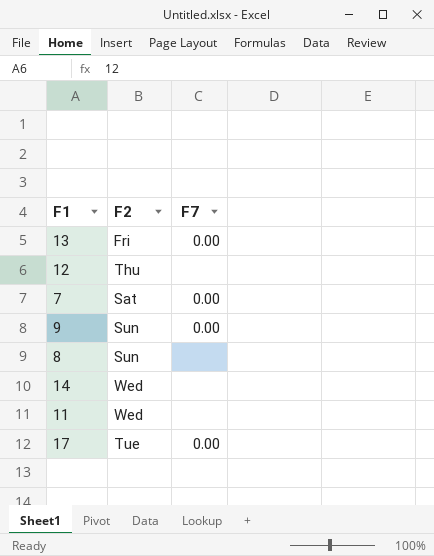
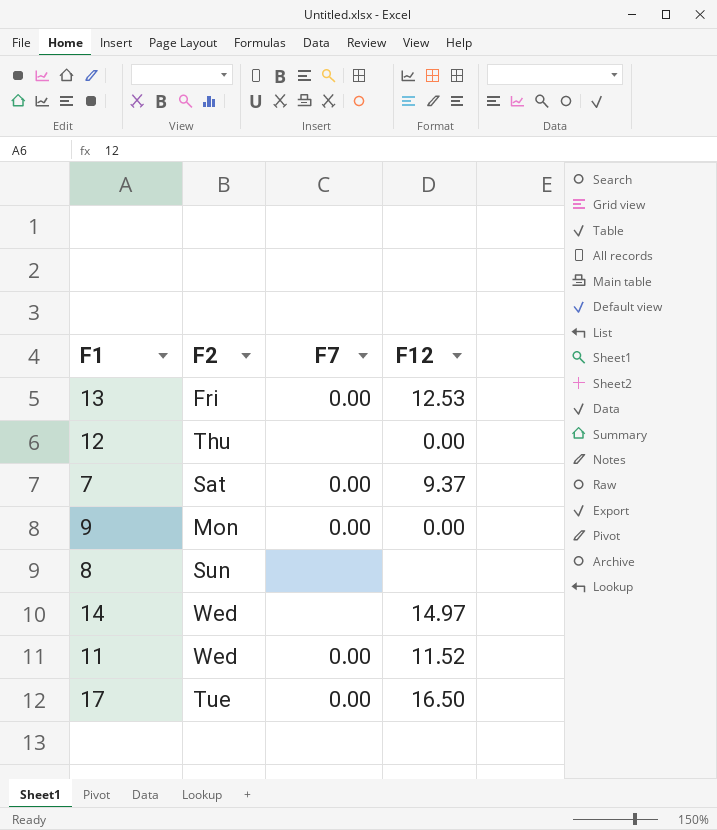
column F12 | position: none -> 4
9 | F2: Sun -> Mon
11 | F7: none -> 0.00

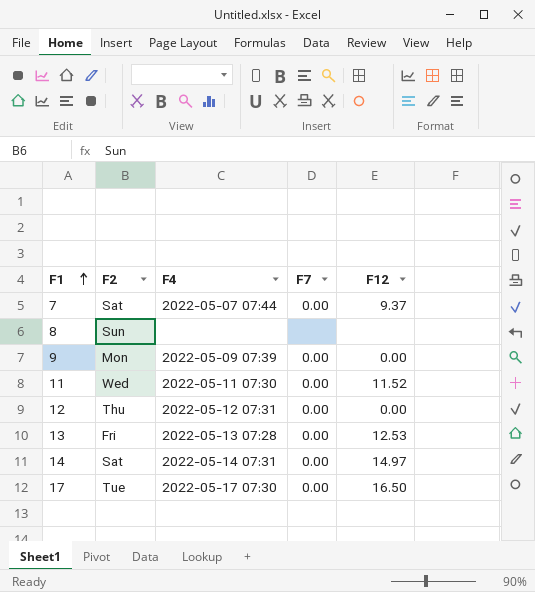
row order: none -> F1 ascending
column F4 | position: none -> 3
12 | F7: none -> 0.00
14 | F2: Wed -> Sat
14 | F7: none -> 0.00

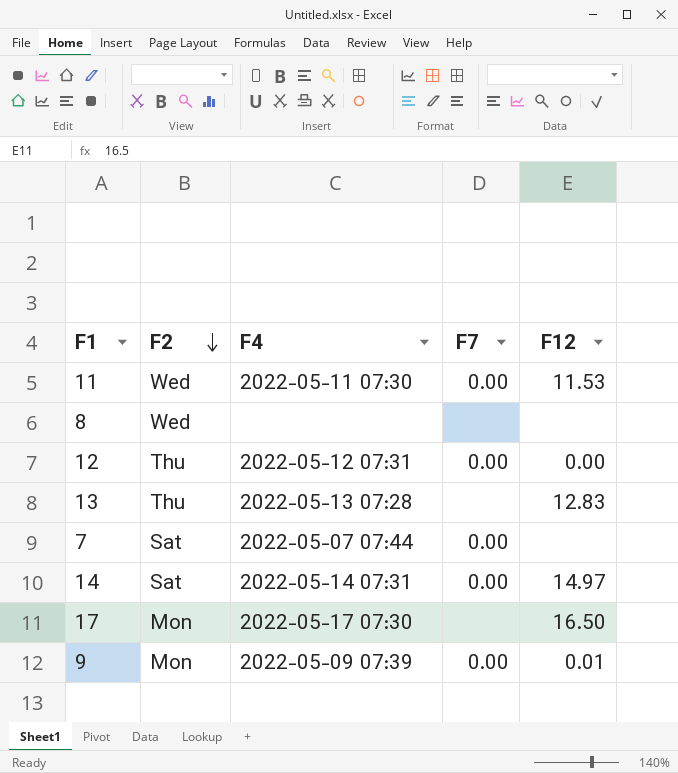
row order: F1 ascending -> F2 descending
11 | F12: 11.52 -> 11.53
8 | F2: Sun -> Wed
13 | F2: Fri -> Thu
13 | F7: 0.00 -> none
13 | F12: 12.53 -> 12.83
7 | F12: 9.37 -> none
17 | F2: Tue -> Mon
17 | F7: 0.00 -> none
9 | F12: 0.00 -> 0.01

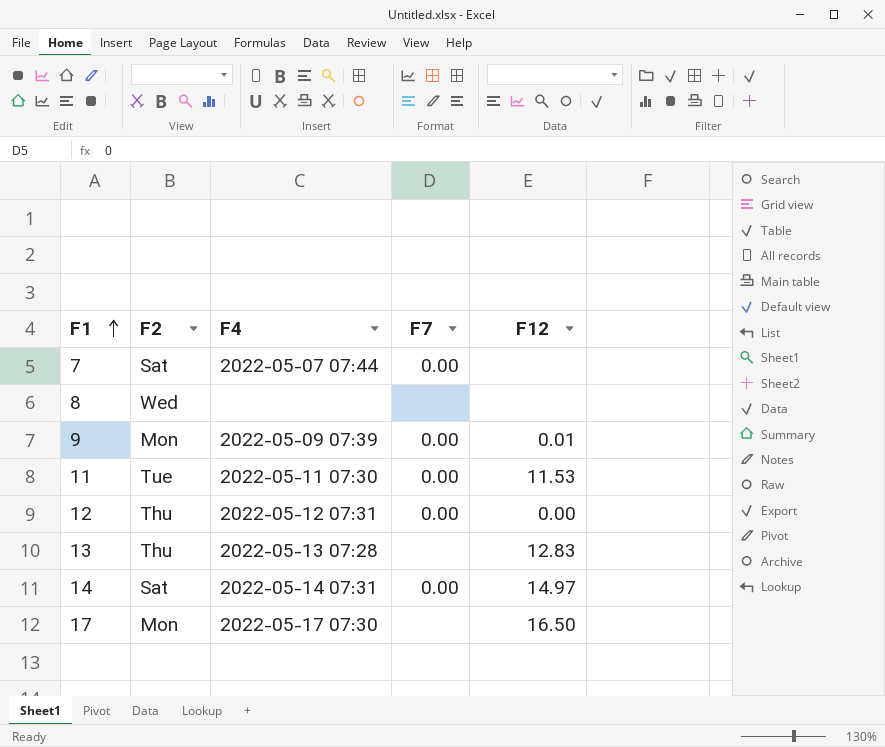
row order: F2 descending -> F1 ascending
11 | F2: Wed -> Tue

